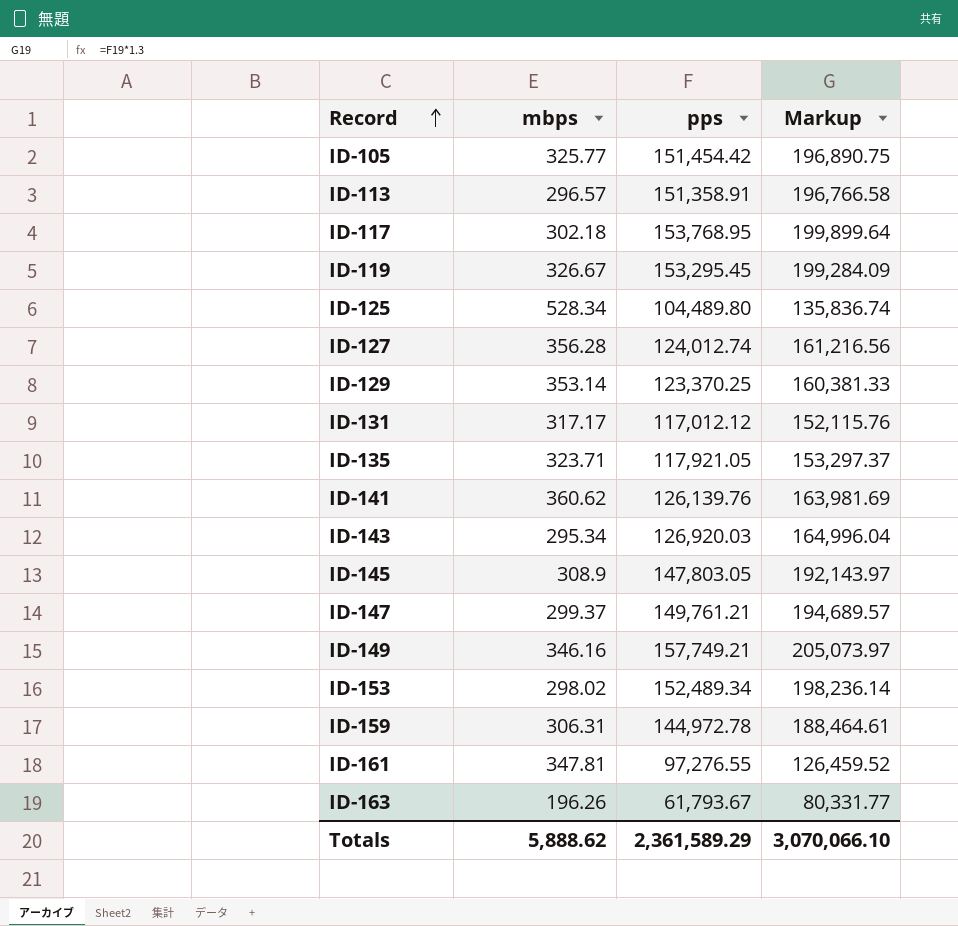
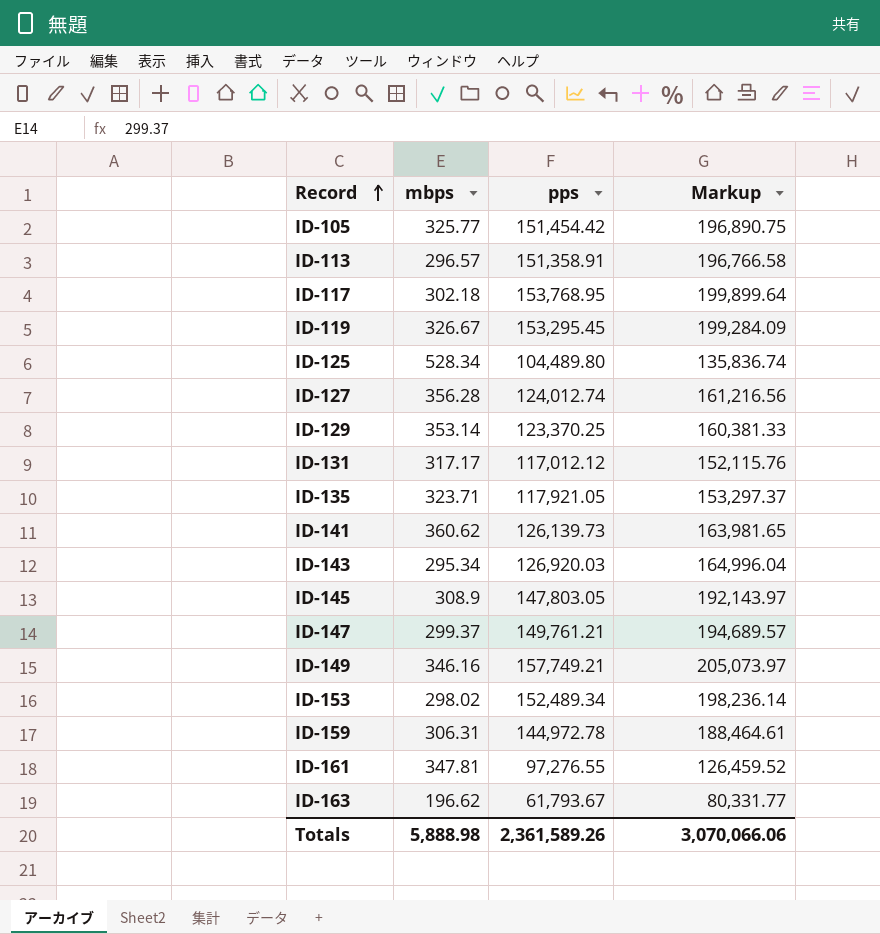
ID-141 | pps: 126,139.76 -> 126,139.73
ID-141 | Markup: 163,981.69 -> 163,981.65
ID-163 | mbps: 196.26 -> 196.62
Totals | mbps: 5,888.62 -> 5,888.98
Totals | pps: 2,361,589.29 -> 2,361,589.26
Totals | Markup: 3,070,066.10 -> 3,070,066.06

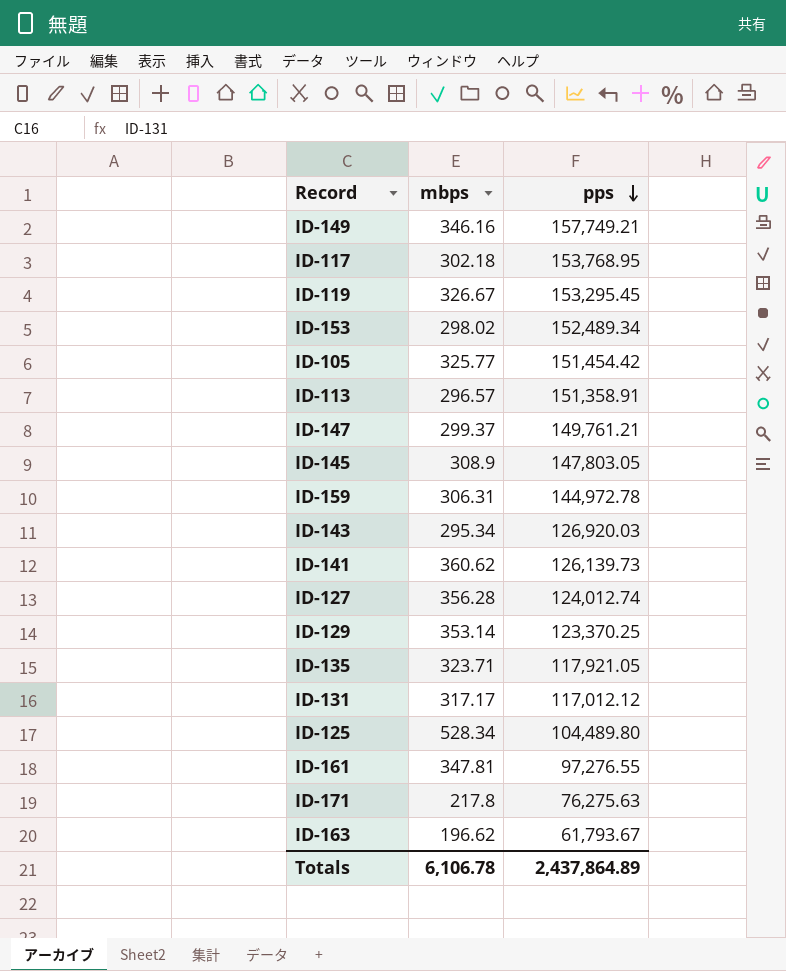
row order: Record ascending -> pps descending
column Markup | formula: [pps] * 1.3 -> none
row ID-171: none -> 217.8 | 76,275.63
Totals | mbps: 5,888.98 -> 6,106.78
Totals | pps: 2,361,589.26 -> 2,437,864.89

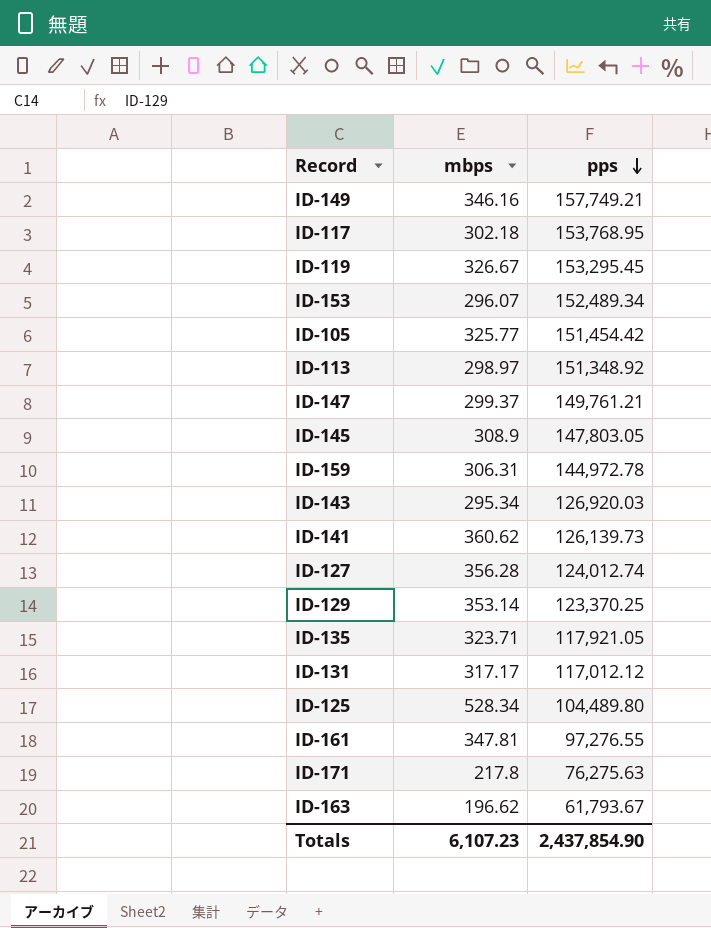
ID-153 | mbps: 298.02 -> 296.07
ID-113 | mbps: 296.57 -> 298.97
ID-113 | pps: 151,358.91 -> 151,348.92
Totals | mbps: 6,106.78 -> 6,107.23
Totals | pps: 2,437,864.89 -> 2,437,854.90

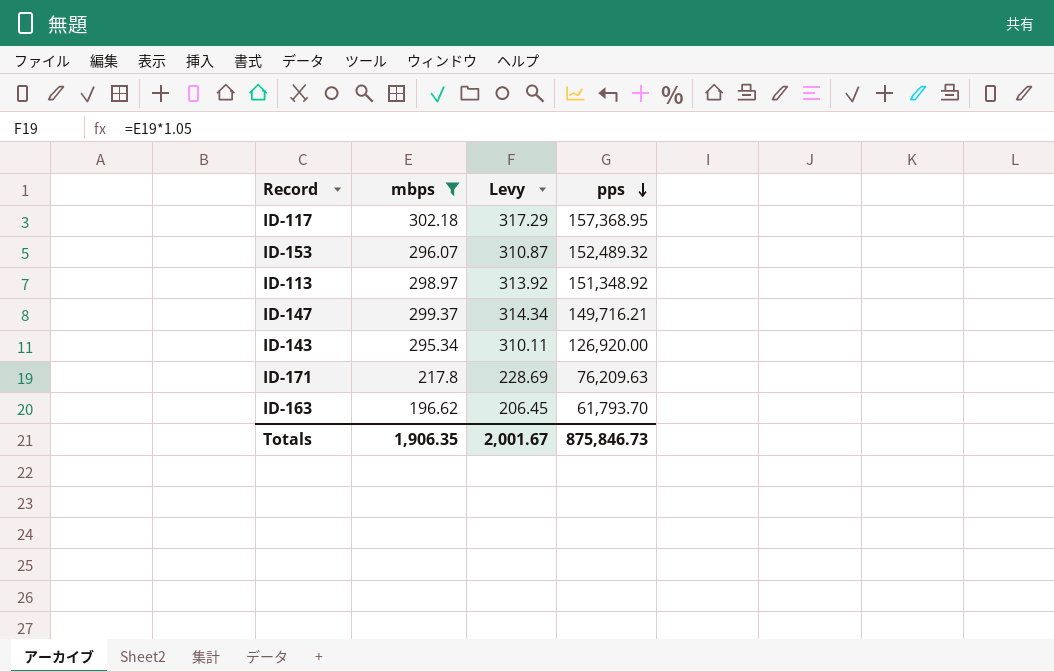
filter: none -> mbps <= 302.18
column Levy | formula: none -> [mbps] * 1.05
ID-117 | pps: 153,768.95 -> 157,368.95
ID-153 | pps: 152,489.34 -> 152,489.32
ID-147 | pps: 149,761.21 -> 149,716.21
ID-143 | pps: 126,920.03 -> 126,920.00
ID-171 | pps: 76,275.63 -> 76,209.63
ID-163 | pps: 61,793.67 -> 61,793.70
Totals | mbps: 6,107.23 -> 1,906.35
Totals | pps: 2,437,854.90 -> 875,846.73

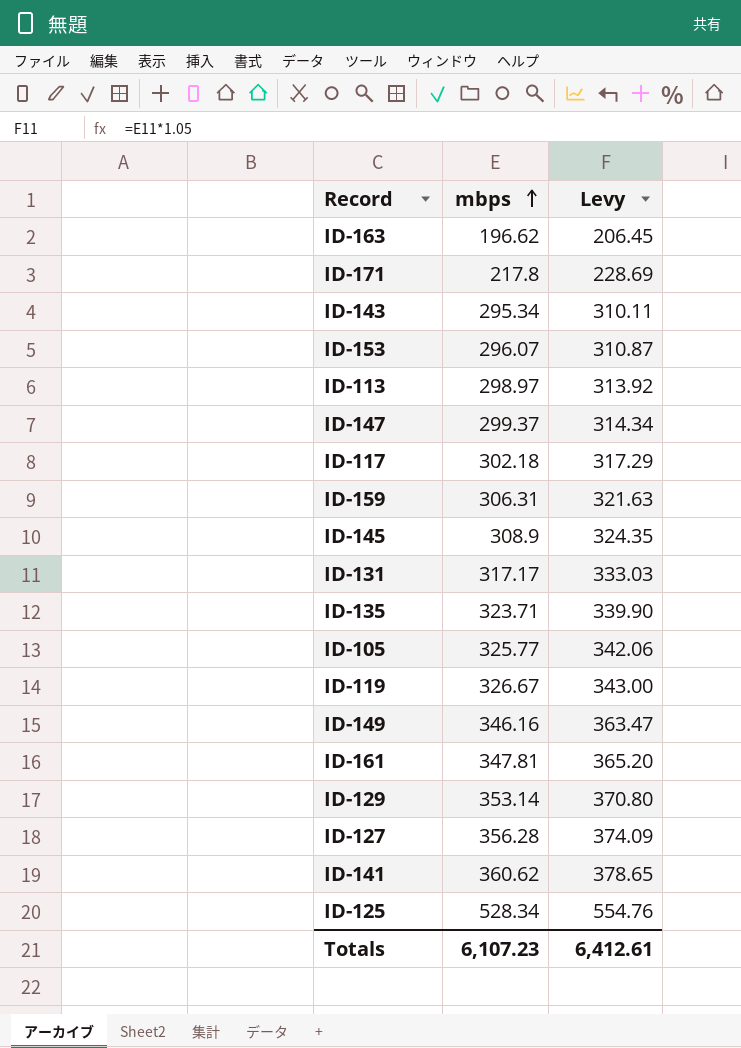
filter: mbps <= 302.18 -> none
row order: pps descending -> mbps ascending
column pps | position: 4 -> none
Totals | mbps: 1,906.35 -> 6,107.23
Totals | Levy: 2,001.67 -> 6,412.61

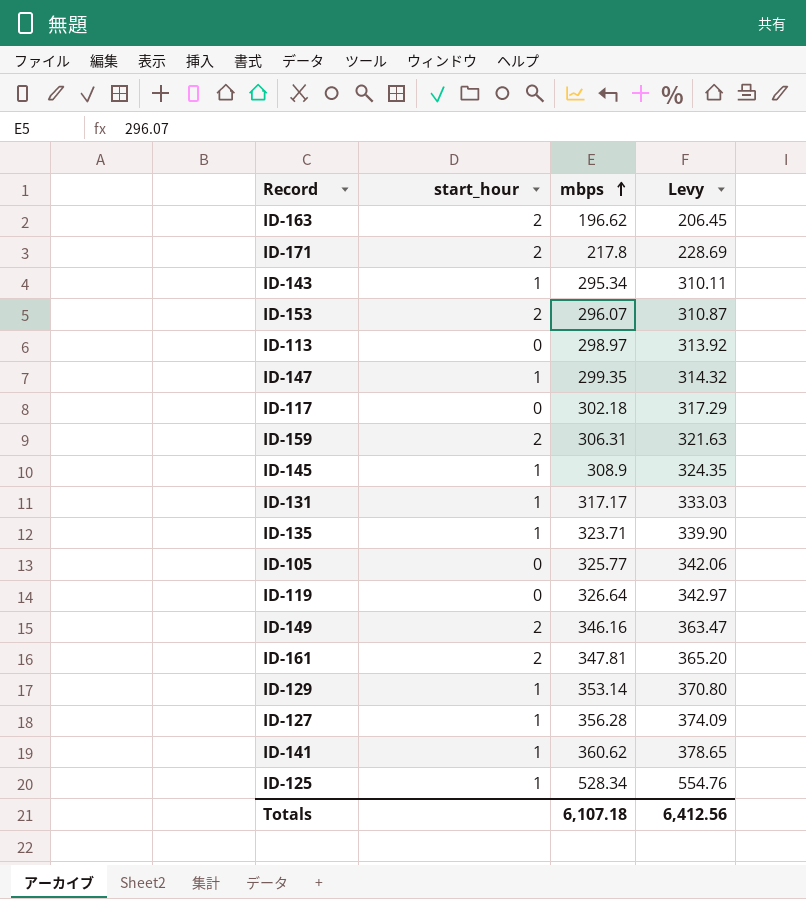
column start_hour | position: none -> 2
ID-147 | mbps: 299.37 -> 299.35
ID-147 | Levy: 314.34 -> 314.32
ID-119 | mbps: 326.67 -> 326.64
ID-119 | Levy: 343.00 -> 342.97
Totals | mbps: 6,107.23 -> 6,107.18
Totals | Levy: 6,412.61 -> 6,412.56

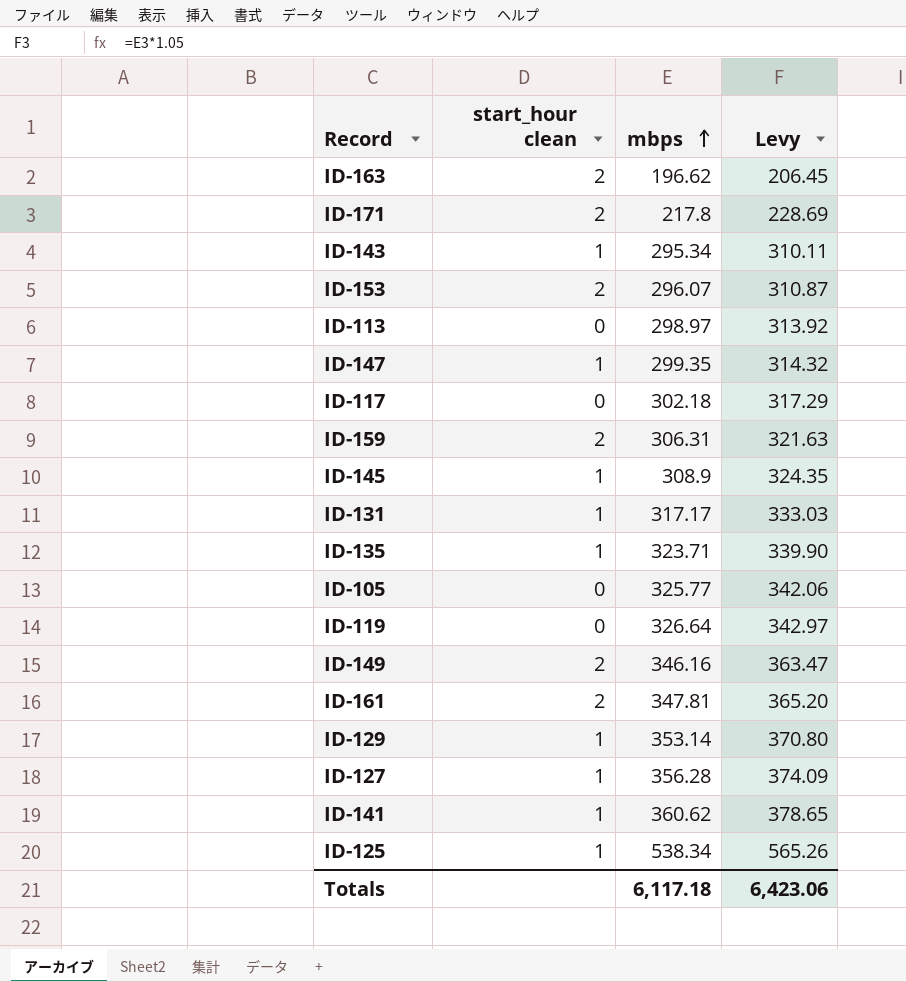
column name: start_hour -> start_hour clean
ID-125 | mbps: 528.34 -> 538.34
ID-125 | Levy: 554.76 -> 565.26
Totals | mbps: 6,107.18 -> 6,117.18
Totals | Levy: 6,412.56 -> 6,423.06

